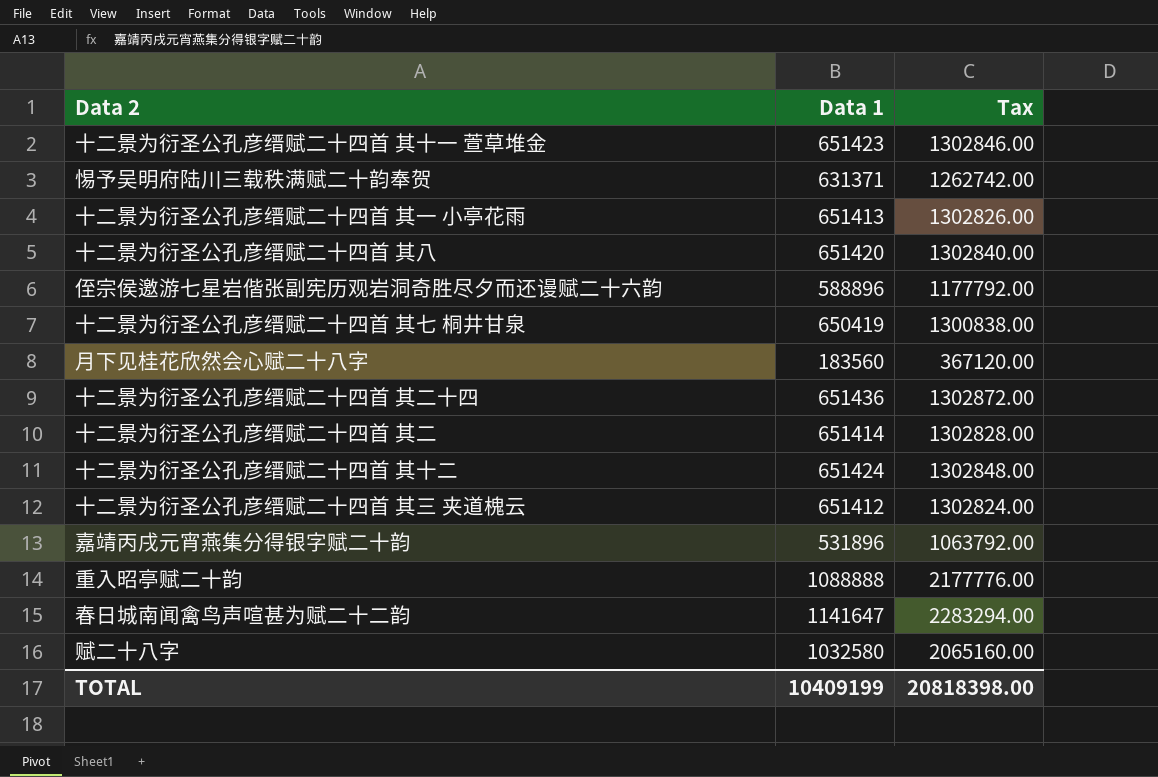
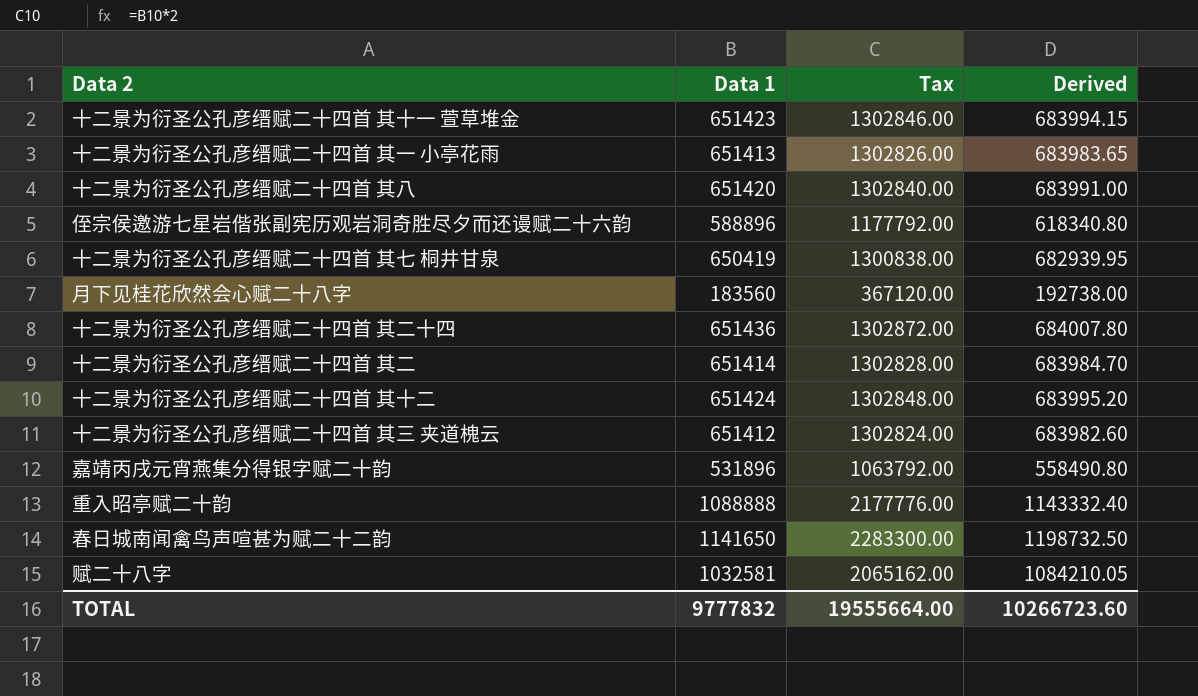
column Derived | formula: none -> [Data 1] * 1.05
row 惕予吴明府陆川三载秩满赋二十韵奉贺: 631371 | 1262742.00 -> none
春日城南闻禽鸟声喧甚为赋二十二韵 | Data 1: 1141647 -> 1141650
春日城南闻禽鸟声喧甚为赋二十二韵 | Tax: 2283294.00 -> 2283300.00
赋二十八字 | Data 1: 1032580 -> 1032581
赋二十八字 | Tax: 2065160.00 -> 2065162.00
TOTAL | Data 1: 10409199 -> 9777832
TOTAL | Tax: 20818398.00 -> 19555664.00

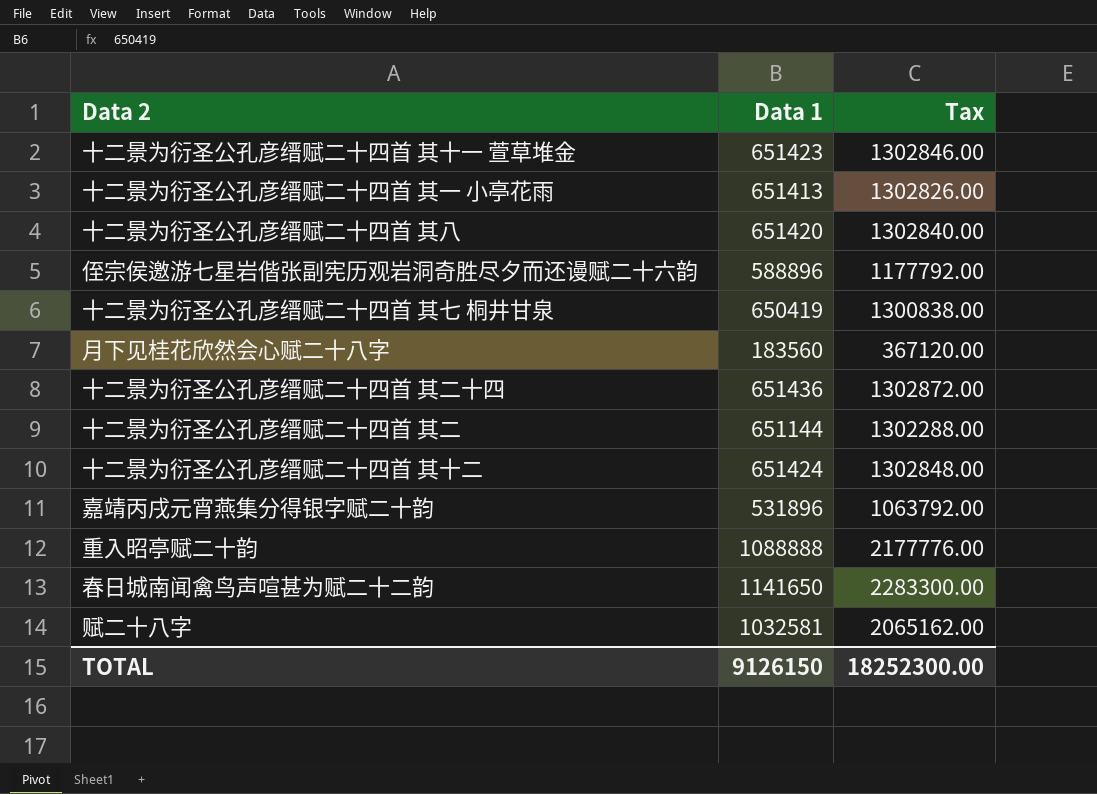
column Derived | formula: [Data 1] * 1.05 -> none
row 十二景为衍圣公孔彦缙赋二十四首 其三 夹道槐云: 651412 | 1302824.00 | 683982.60 -> none
十二景为衍圣公孔彦缙赋二十四首 其二 | Data 1: 651414 -> 651144
十二景为衍圣公孔彦缙赋二十四首 其二 | Tax: 1302828.00 -> 1302288.00
TOTAL | Data 1: 9777832 -> 9126150
TOTAL | Tax: 19555664.00 -> 18252300.00

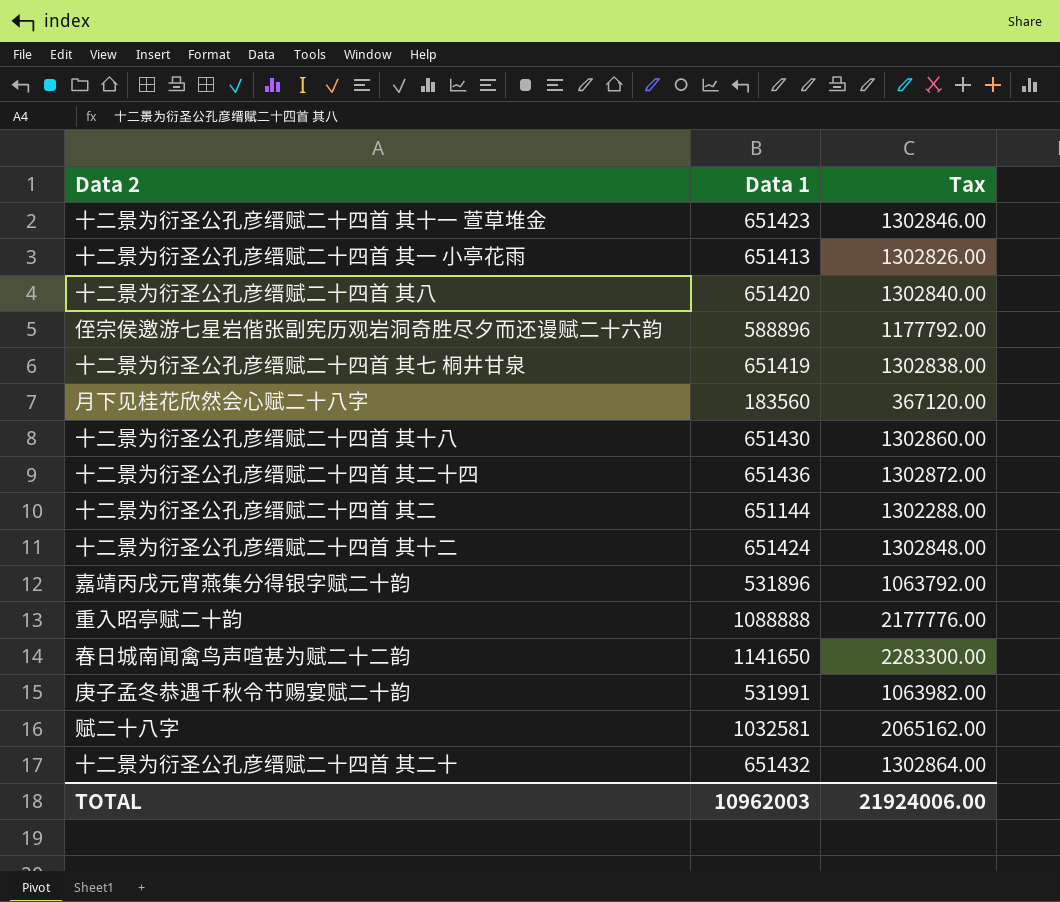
十二景为衍圣公孔彦缙赋二十四首 其七 桐井甘泉 | Data 1: 650419 -> 651419
十二景为衍圣公孔彦缙赋二十四首 其七 桐井甘泉 | Tax: 1300838.00 -> 1302838.00
row 十二景为衍圣公孔彦缙赋二十四首 其十八: none -> 651430 | 1302860.00
row 庚子孟冬恭遇千秋令节赐宴赋二十韵: none -> 531991 | 1063982.00
row 十二景为衍圣公孔彦缙赋二十四首 其二十: none -> 651432 | 1302864.00
TOTAL | Data 1: 9126150 -> 10962003
TOTAL | Tax: 18252300.00 -> 21924006.00

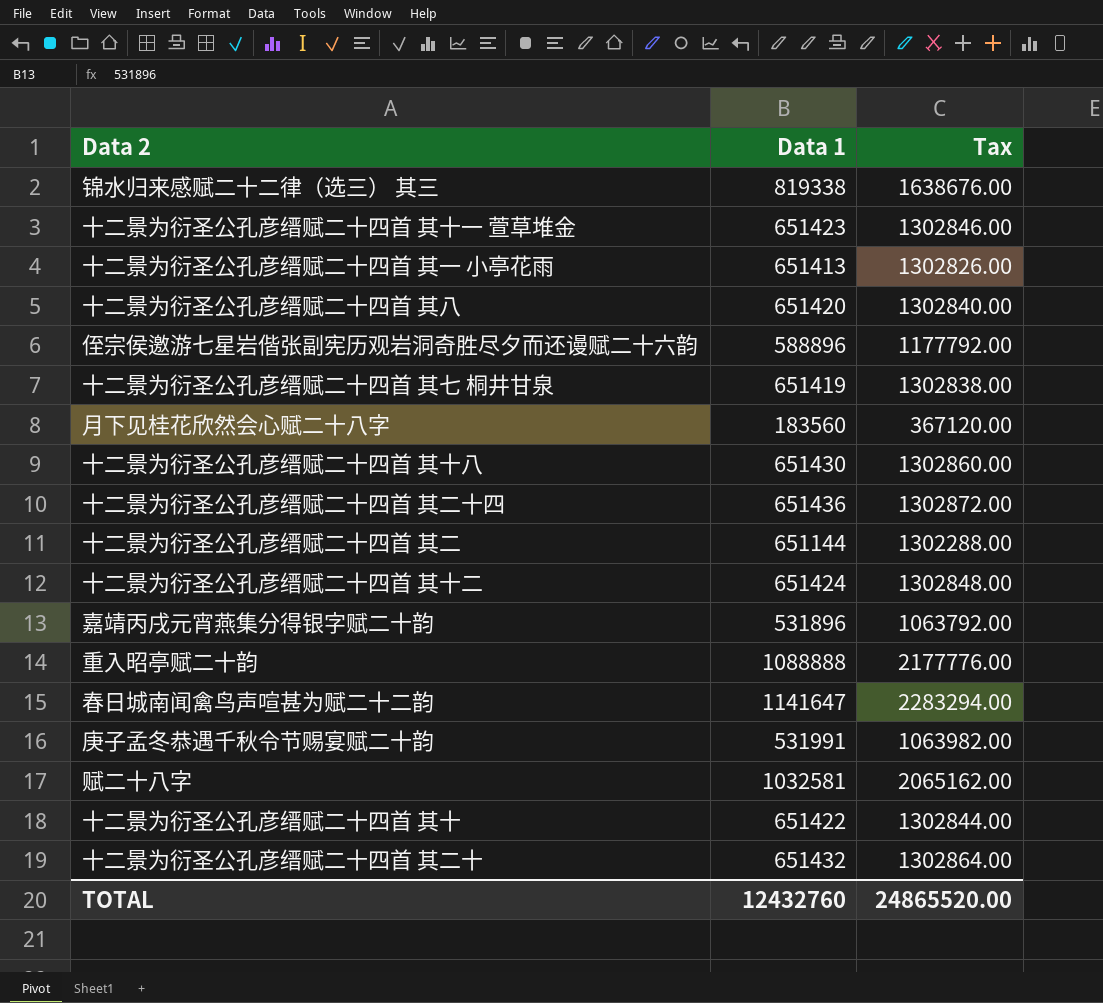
row 锦水归来感赋二十二律（选三） 其三: none -> 819338 | 1638676.00
春日城南闻禽鸟声喧甚为赋二十二韵 | Data 1: 1141650 -> 1141647
春日城南闻禽鸟声喧甚为赋二十二韵 | Tax: 2283300.00 -> 2283294.00
row 十二景为衍圣公孔彦缙赋二十四首 其十: none -> 651422 | 1302844.00
TOTAL | Data 1: 10962003 -> 12432760
TOTAL | Tax: 21924006.00 -> 24865520.00

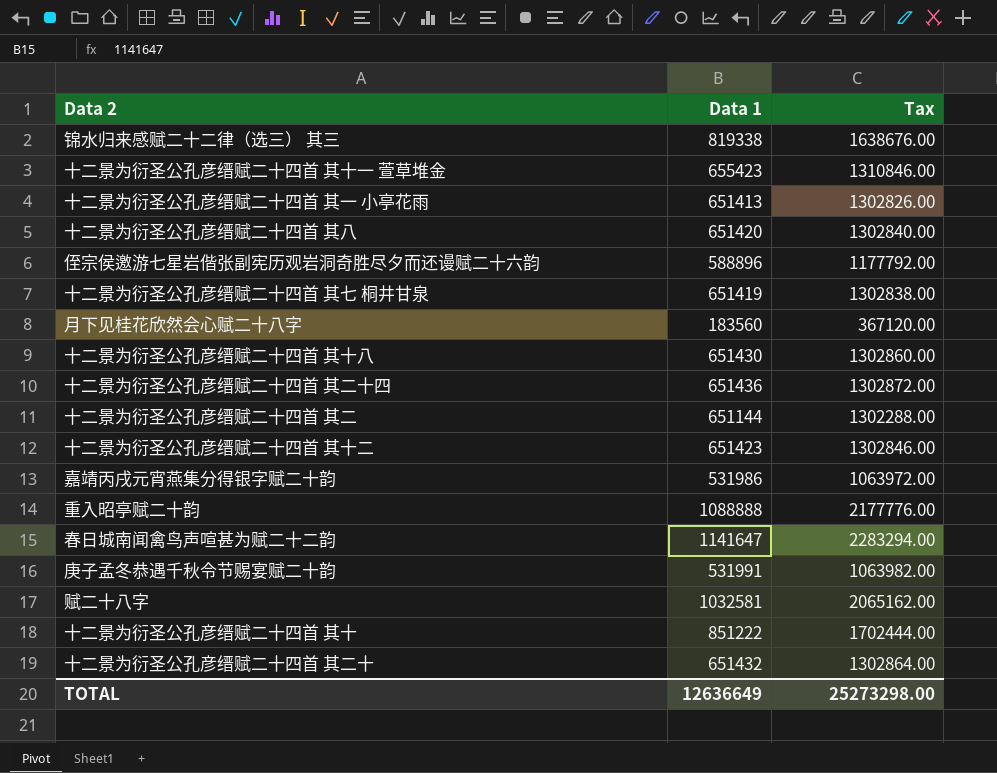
十二景为衍圣公孔彦缙赋二十四首 其十一 萱草堆金 | Data 1: 651423 -> 655423
十二景为衍圣公孔彦缙赋二十四首 其十一 萱草堆金 | Tax: 1302846.00 -> 1310846.00
十二景为衍圣公孔彦缙赋二十四首 其十二 | Data 1: 651424 -> 651423
十二景为衍圣公孔彦缙赋二十四首 其十二 | Tax: 1302848.00 -> 1302846.00
嘉靖丙戌元宵燕集分得银字赋二十韵 | Data 1: 531896 -> 531986
嘉靖丙戌元宵燕集分得银字赋二十韵 | Tax: 1063792.00 -> 1063972.00
十二景为衍圣公孔彦缙赋二十四首 其十 | Data 1: 651422 -> 851222
十二景为衍圣公孔彦缙赋二十四首 其十 | Tax: 1302844.00 -> 1702444.00
TOTAL | Data 1: 12432760 -> 12636649
TOTAL | Tax: 24865520.00 -> 25273298.00

